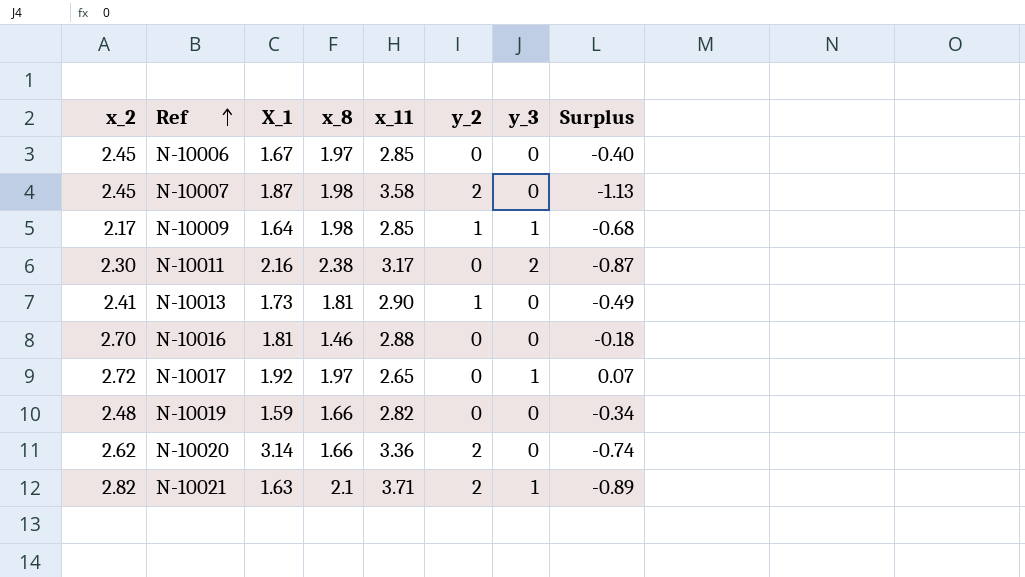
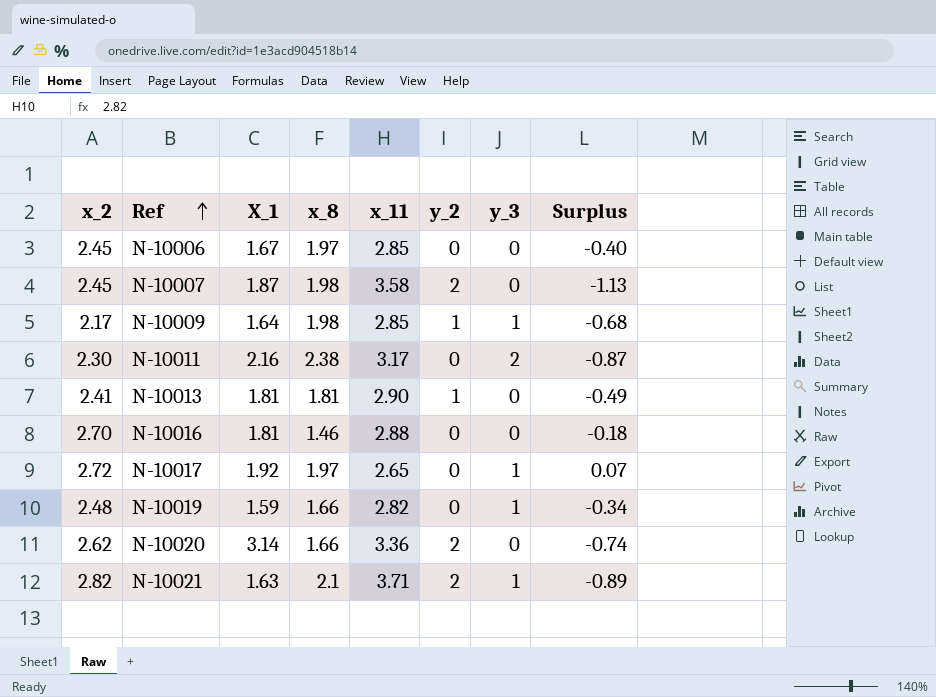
N-10013 | X_1: 1.73 -> 1.81
N-10019 | y_3: 0 -> 1

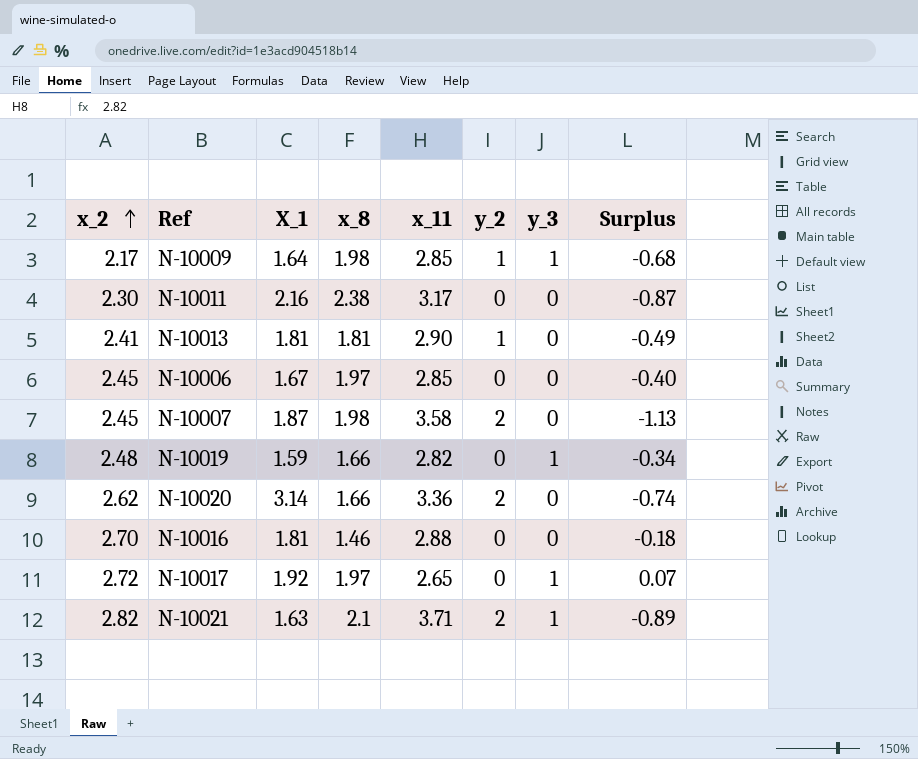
row order: Ref ascending -> x_2 ascending
N-10011 | y_3: 2 -> 0

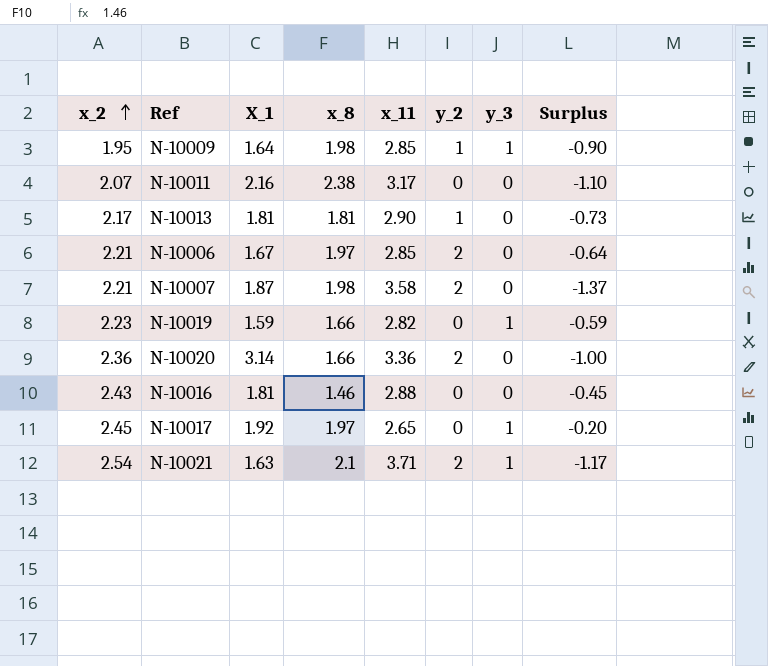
N-10009 | x_2: 2.17 -> 1.95
N-10009 | Surplus: -0.68 -> -0.90
N-10011 | x_2: 2.30 -> 2.07
N-10011 | Surplus: -0.87 -> -1.10
N-10013 | x_2: 2.41 -> 2.17
N-10013 | Surplus: -0.49 -> -0.73
N-10006 | x_2: 2.45 -> 2.21
N-10006 | y_2: 0 -> 2
N-10006 | Surplus: -0.40 -> -0.64
N-10007 | x_2: 2.45 -> 2.21
N-10007 | Surplus: -1.13 -> -1.37
N-10019 | x_2: 2.48 -> 2.23
N-10019 | Surplus: -0.34 -> -0.59
N-10020 | x_2: 2.62 -> 2.36
N-10020 | Surplus: -0.74 -> -1.00
N-10016 | x_2: 2.70 -> 2.43
N-10016 | Surplus: -0.18 -> -0.45
N-10017 | x_2: 2.72 -> 2.45
N-10017 | Surplus: 0.07 -> -0.20
N-10021 | x_2: 2.82 -> 2.54
N-10021 | Surplus: -0.89 -> -1.17

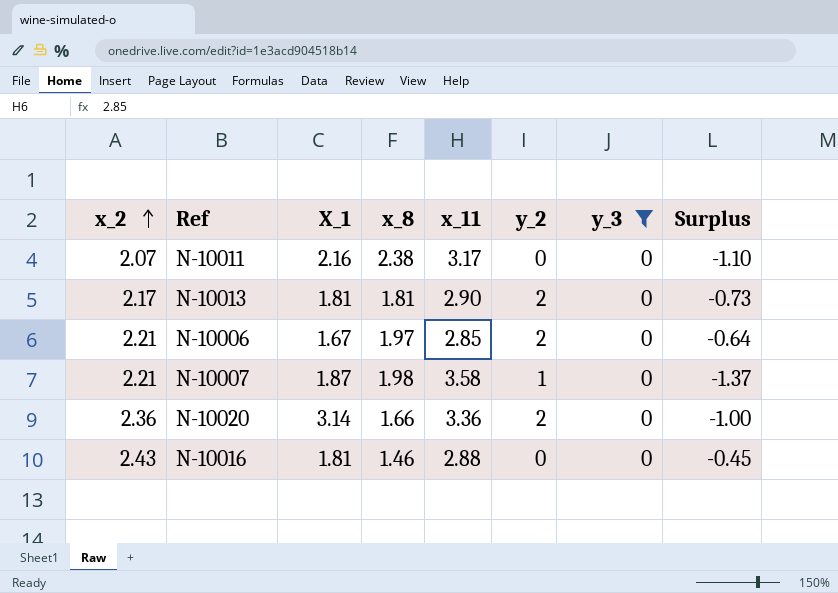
filter: none -> y_3 = 0
N-10013 | y_2: 1 -> 2
N-10007 | y_2: 2 -> 1

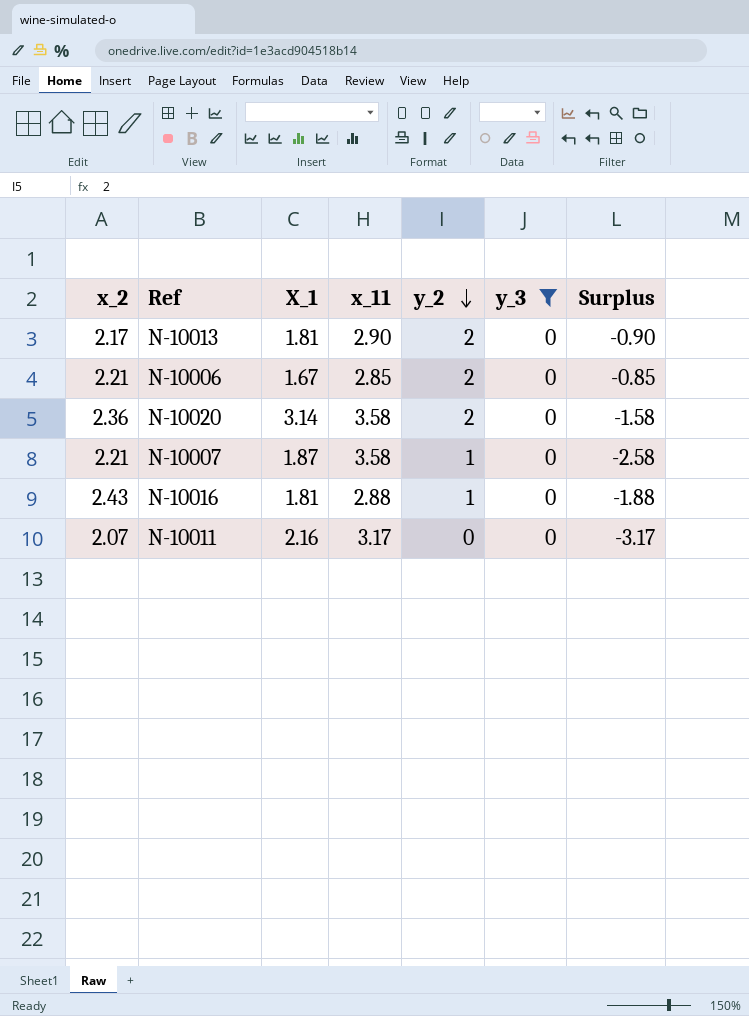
row order: x_2 ascending -> y_2 descending
column x_8 | position: 4 -> none
column Surplus | formula: [x_2] - [x_11] -> [y_2] - [x_11]
N-10020 | x_11: 3.36 -> 3.58
N-10016 | y_2: 0 -> 1

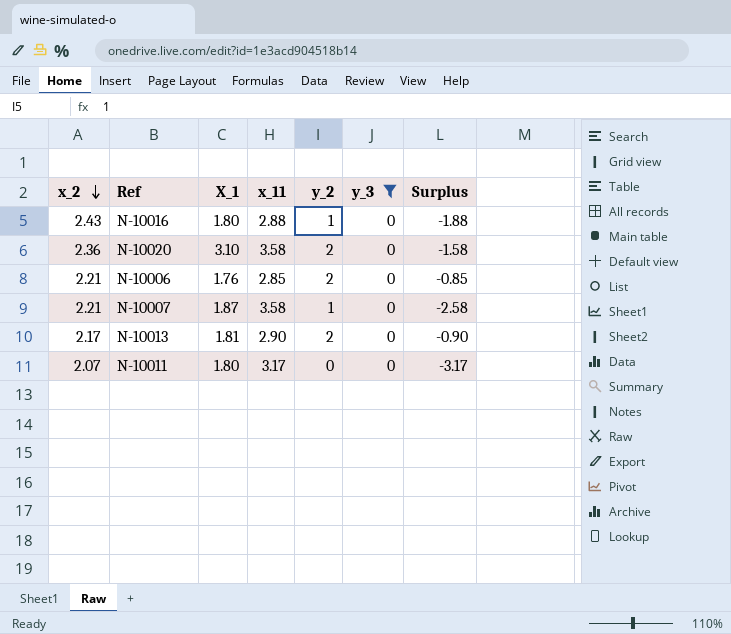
row order: y_2 descending -> x_2 descending
N-10016 | X_1: 1.81 -> 1.80
N-10020 | X_1: 3.14 -> 3.10
N-10006 | X_1: 1.67 -> 1.76
N-10011 | X_1: 2.16 -> 1.80

